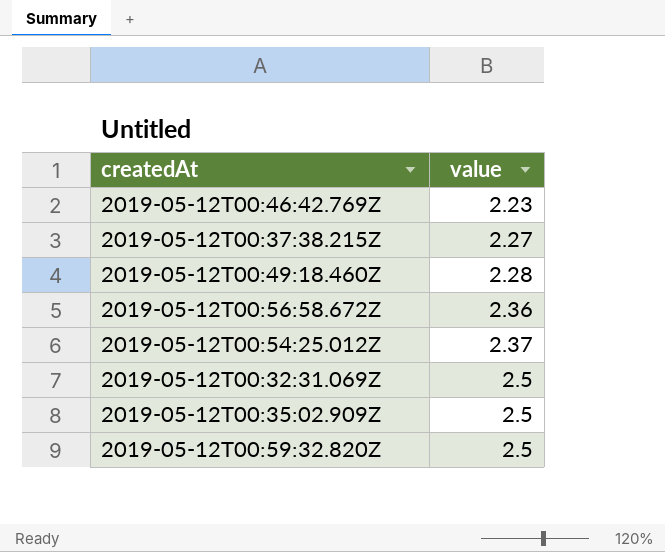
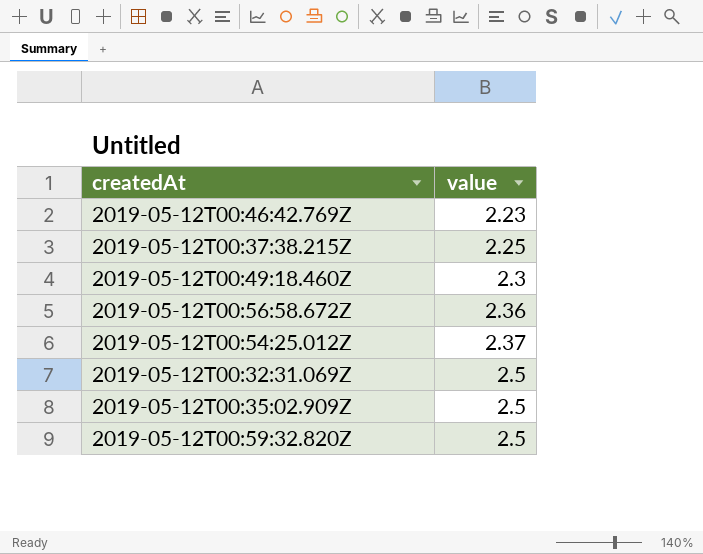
2019-05-12T00:37:38.215Z | value: 2.27 -> 2.25
2019-05-12T00:49:18.460Z | value: 2.28 -> 2.3

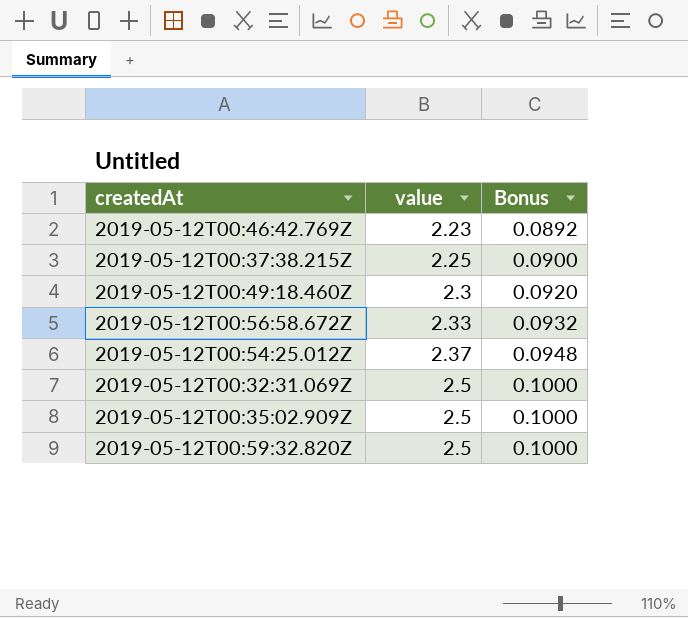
column Bonus | formula: none -> [value] * 0.04
2019-05-12T00:56:58.672Z | value: 2.36 -> 2.33

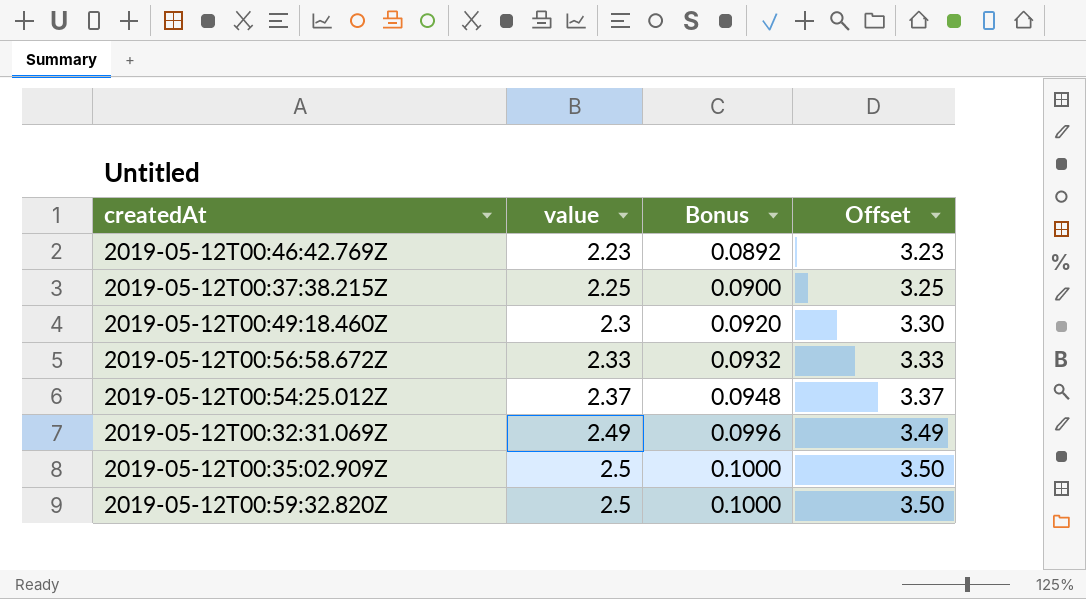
column Offset | formula: none -> [value] + 1
2019-05-12T00:32:31.069Z | value: 2.5 -> 2.49
2019-05-12T00:32:31.069Z | Bonus: 0.1000 -> 0.0996

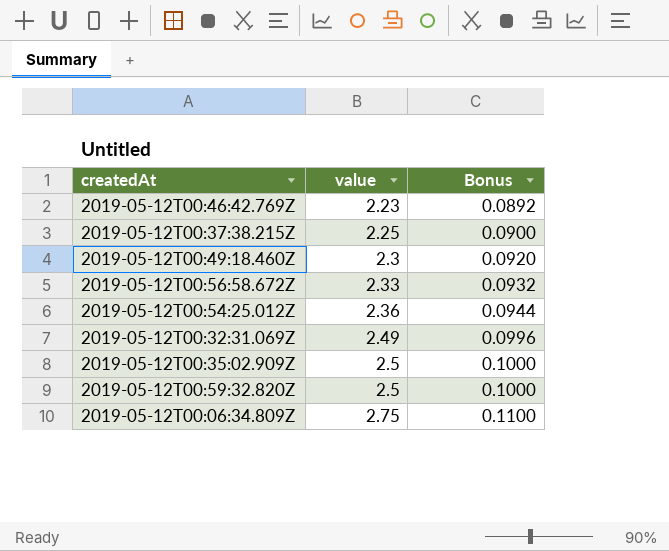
column Offset | formula: [value] + 1 -> none
2019-05-12T00:54:25.012Z | value: 2.37 -> 2.36
2019-05-12T00:54:25.012Z | Bonus: 0.0948 -> 0.0944
row 2019-05-12T00:06:34.809Z: none -> 2.75 | 0.1100

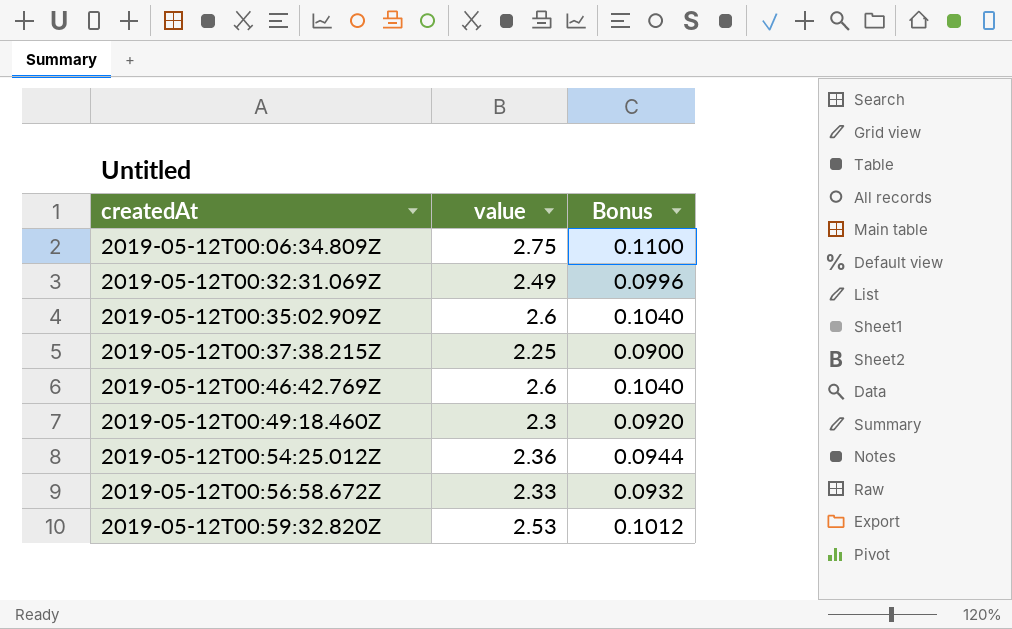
row order: value ascending -> createdAt ascending
2019-05-12T00:35:02.909Z | value: 2.5 -> 2.6
2019-05-12T00:35:02.909Z | Bonus: 0.1000 -> 0.1040
2019-05-12T00:46:42.769Z | value: 2.23 -> 2.6
2019-05-12T00:46:42.769Z | Bonus: 0.0892 -> 0.1040
2019-05-12T00:59:32.820Z | value: 2.5 -> 2.53
2019-05-12T00:59:32.820Z | Bonus: 0.1000 -> 0.1012

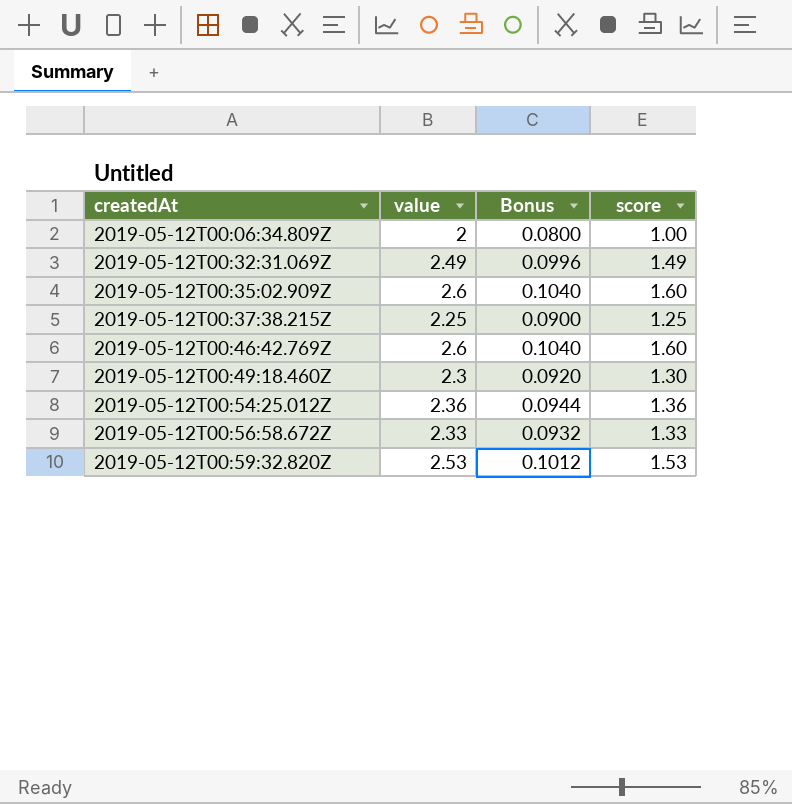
column score | formula: none -> [value] - 1
2019-05-12T00:06:34.809Z | value: 2.75 -> 2
2019-05-12T00:06:34.809Z | Bonus: 0.1100 -> 0.0800

